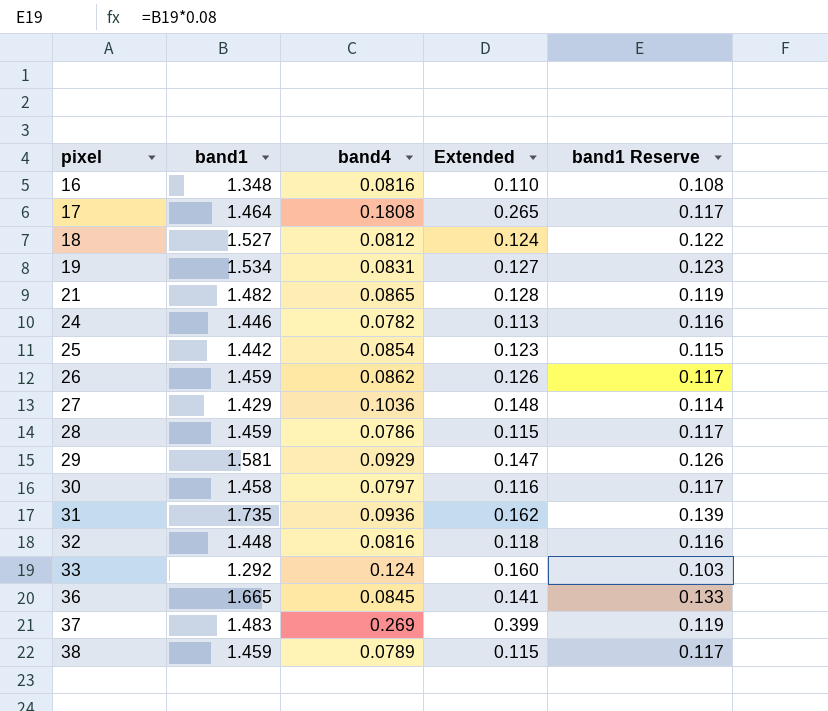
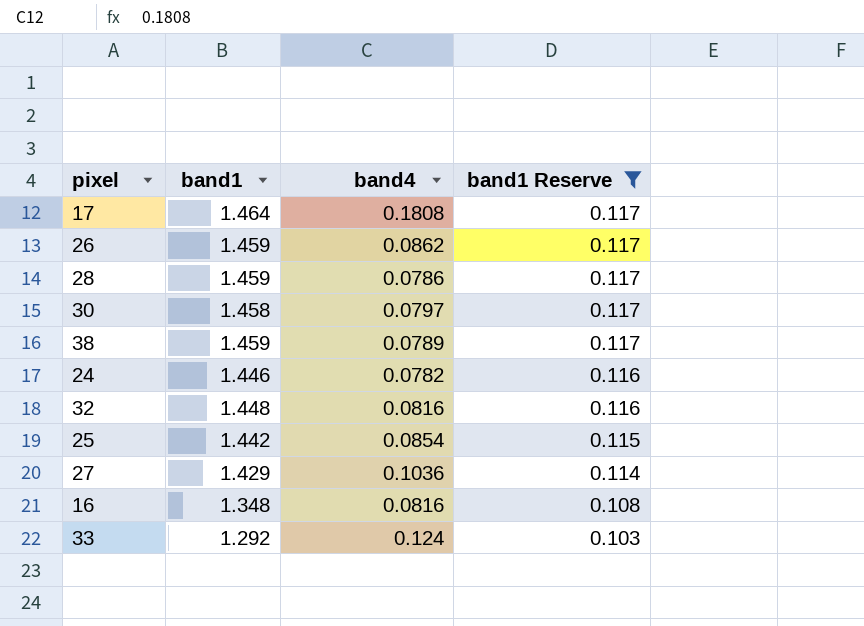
filter: none -> band1 Reserve <= 0.117
row order: pixel ascending -> band1 Reserve descending
column Extended | formula: [band1] * [band4] -> none

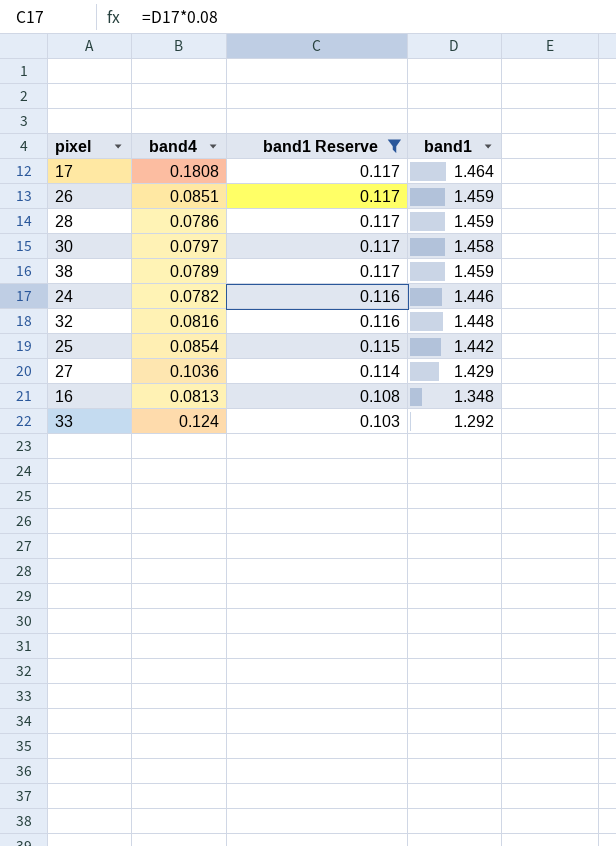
column band1 | position: 2 -> 4
26 | band4: 0.0862 -> 0.0851
16 | band4: 0.0816 -> 0.0813

